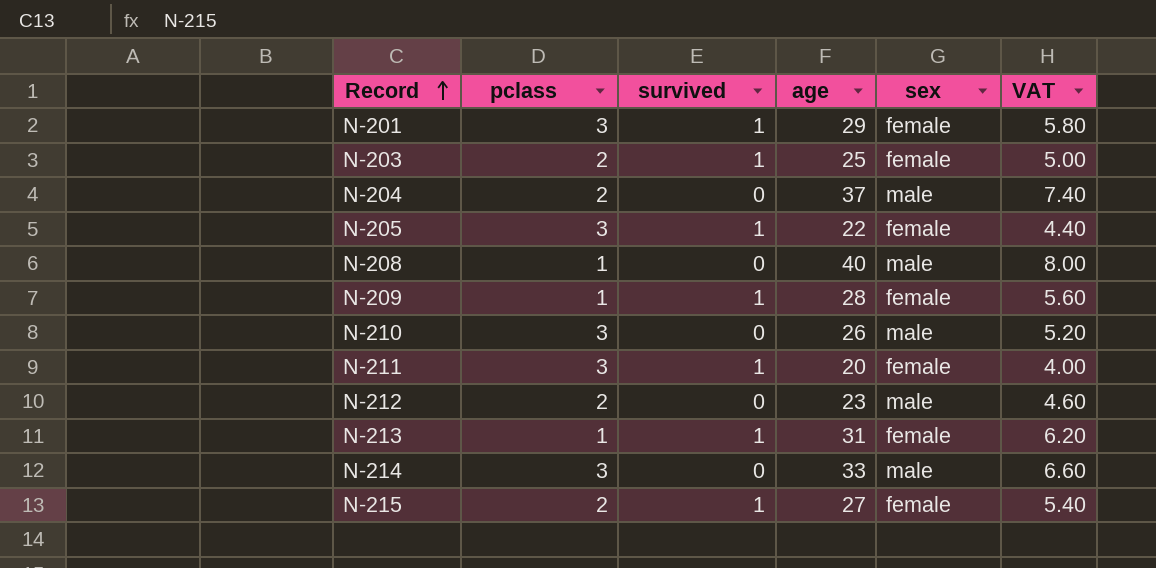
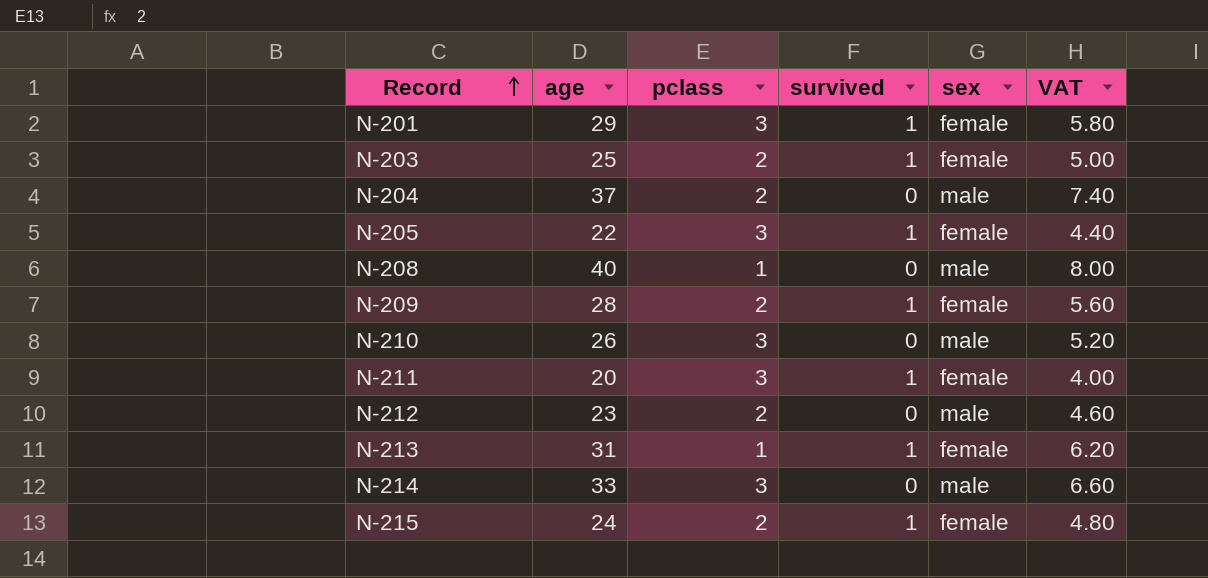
column age | position: 4 -> 2
N-209 | pclass: 1 -> 2
N-215 | age: 27 -> 24
N-215 | VAT: 5.40 -> 4.80

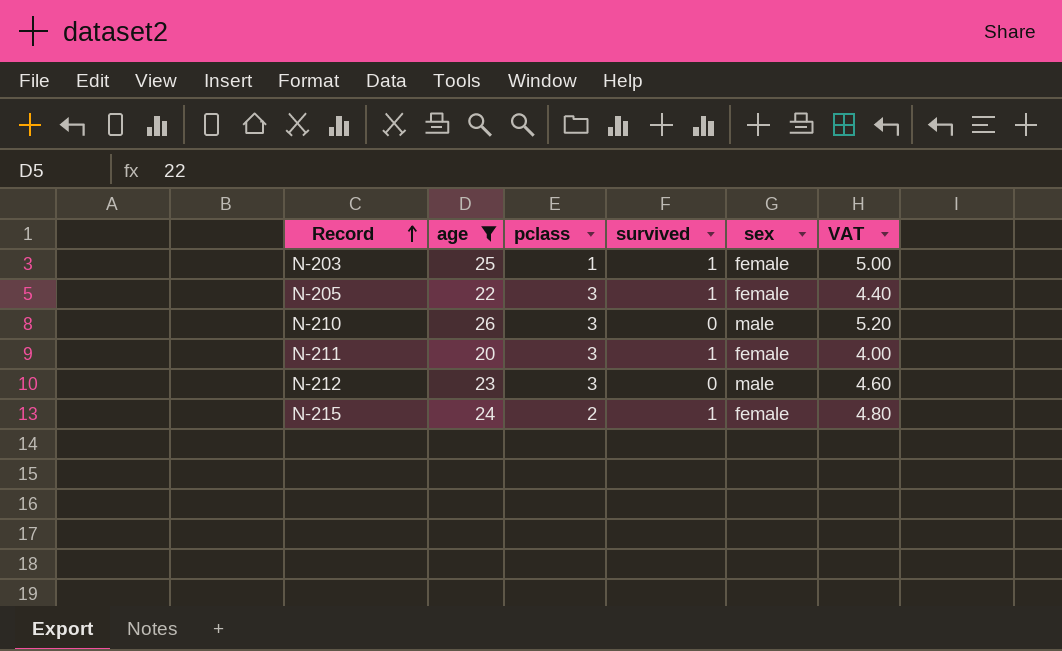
filter: none -> age <= 26
N-203 | pclass: 2 -> 1
N-212 | pclass: 2 -> 3

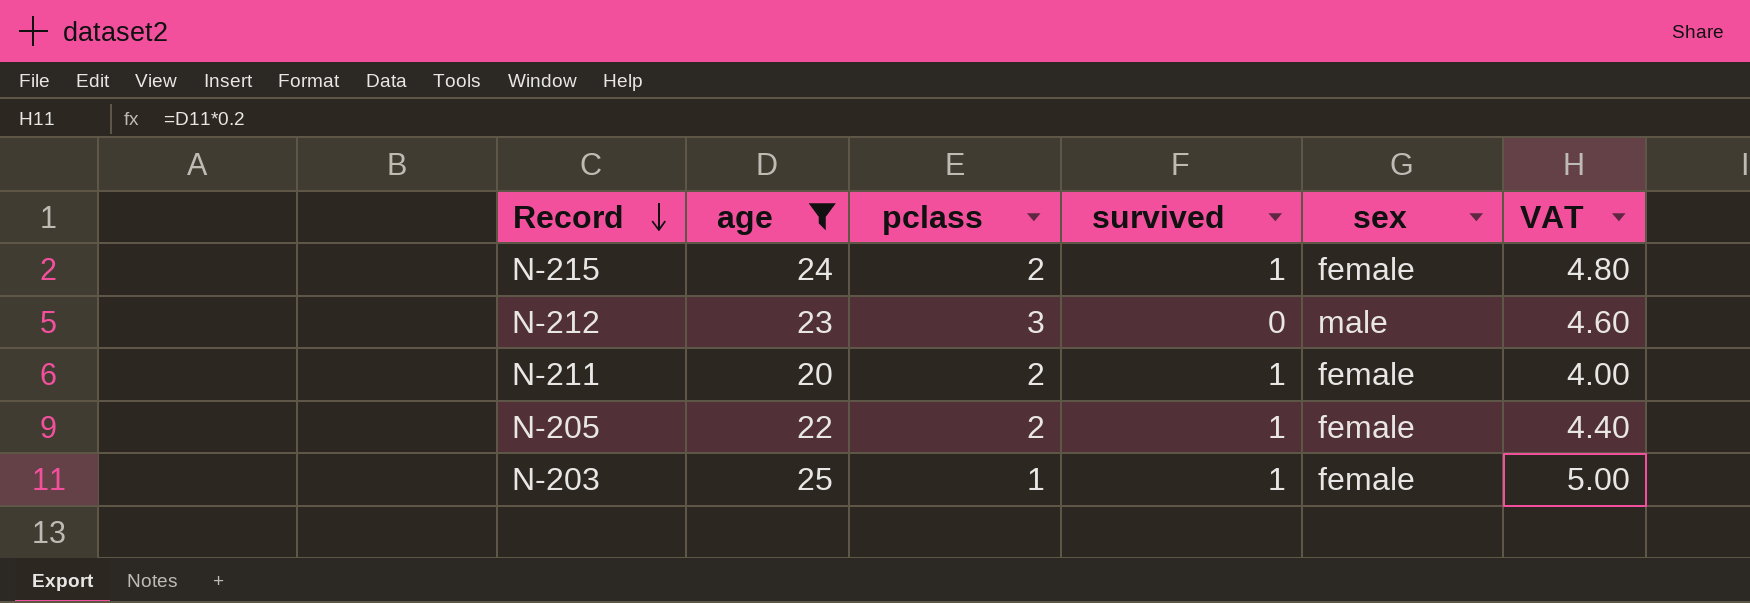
row order: Record ascending -> Record descending
row N-210: 26 | 3 | 0 | male | 5.20 -> none
N-211 | pclass: 3 -> 2
N-205 | pclass: 3 -> 2

